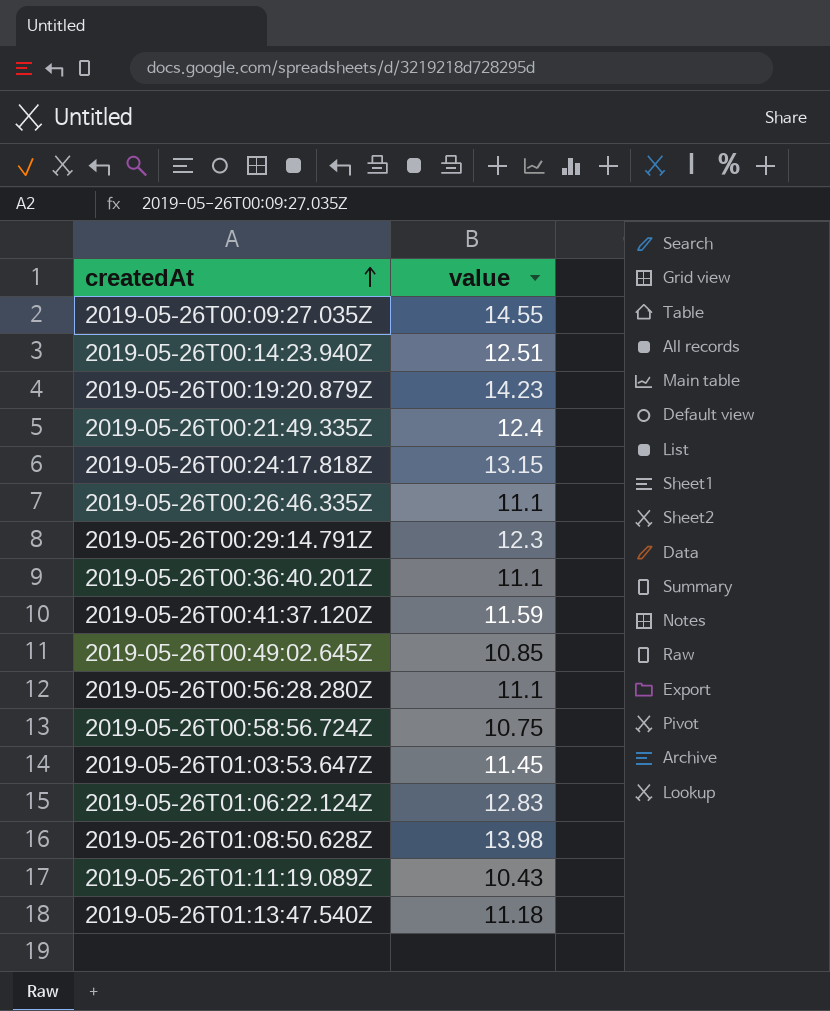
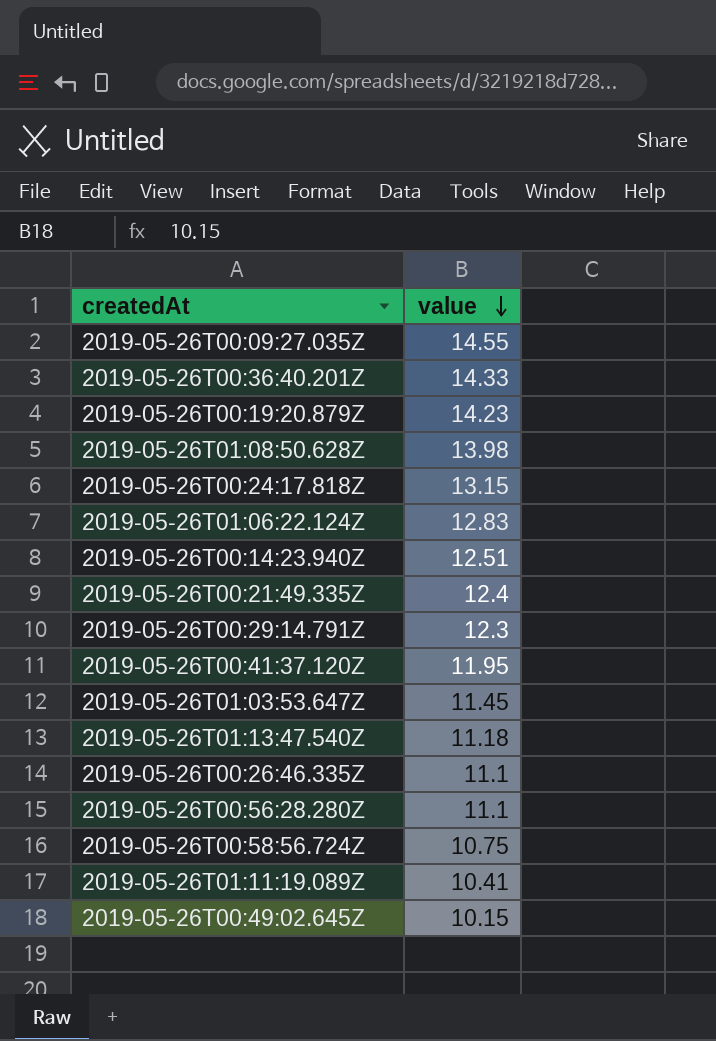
row order: createdAt ascending -> value descending
2019-05-26T00:36:40.201Z | value: 11.1 -> 14.33
2019-05-26T00:41:37.120Z | value: 11.59 -> 11.95
2019-05-26T01:11:19.089Z | value: 10.43 -> 10.41
2019-05-26T00:49:02.645Z | value: 10.85 -> 10.15

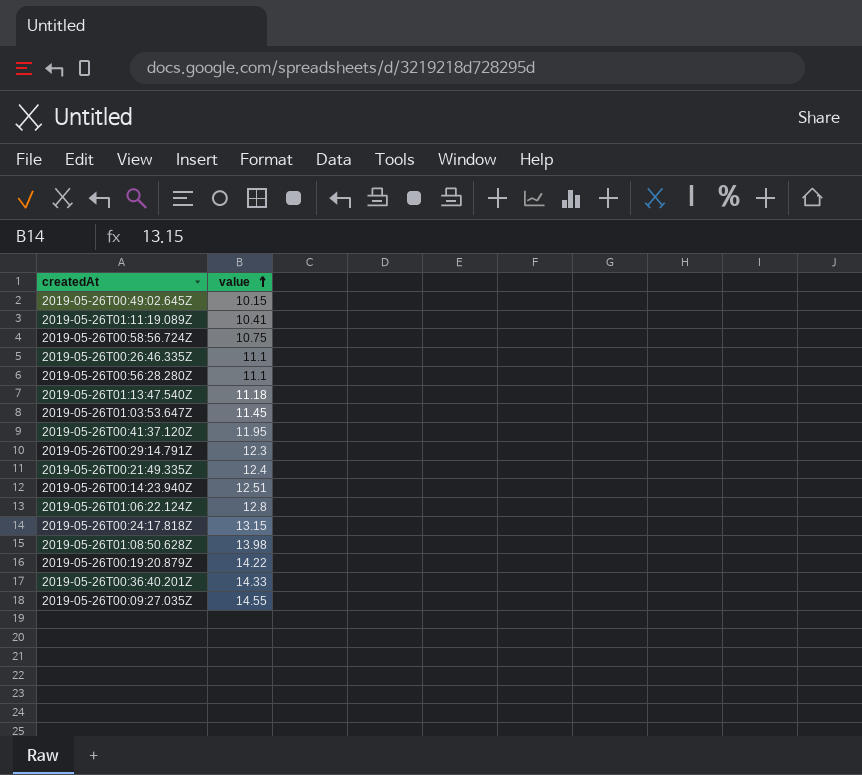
row order: value descending -> value ascending
2019-05-26T01:06:22.124Z | value: 12.83 -> 12.8
2019-05-26T00:19:20.879Z | value: 14.23 -> 14.22

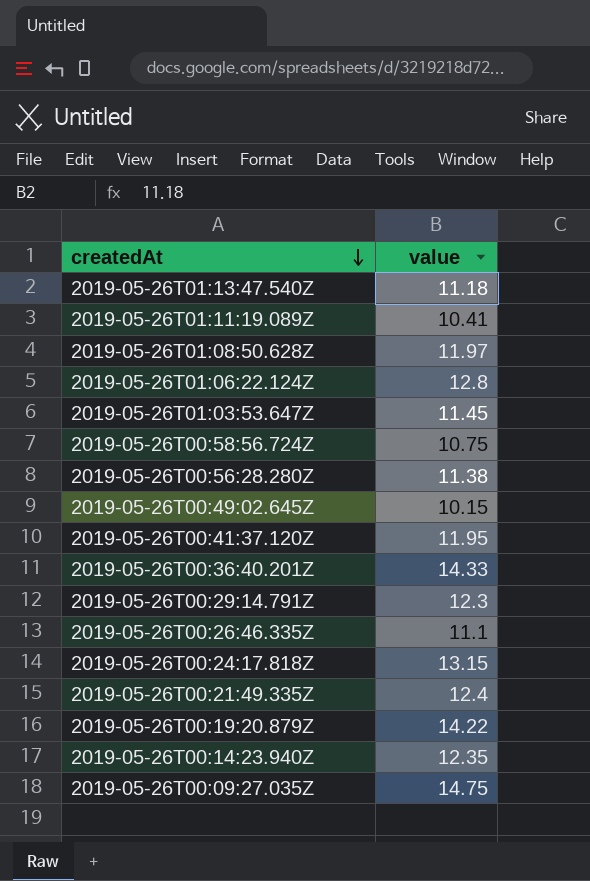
row order: value ascending -> createdAt descending
2019-05-26T01:08:50.628Z | value: 13.98 -> 11.97
2019-05-26T00:56:28.280Z | value: 11.1 -> 11.38
2019-05-26T00:14:23.940Z | value: 12.51 -> 12.35
2019-05-26T00:09:27.035Z | value: 14.55 -> 14.75

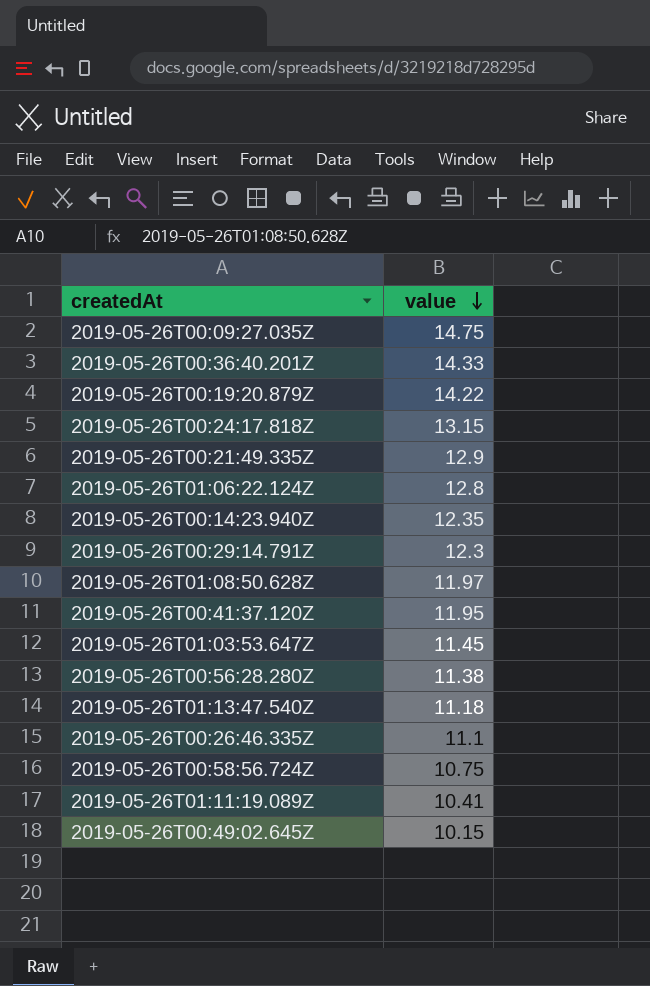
row order: createdAt descending -> value descending
2019-05-26T00:21:49.335Z | value: 12.4 -> 12.9

